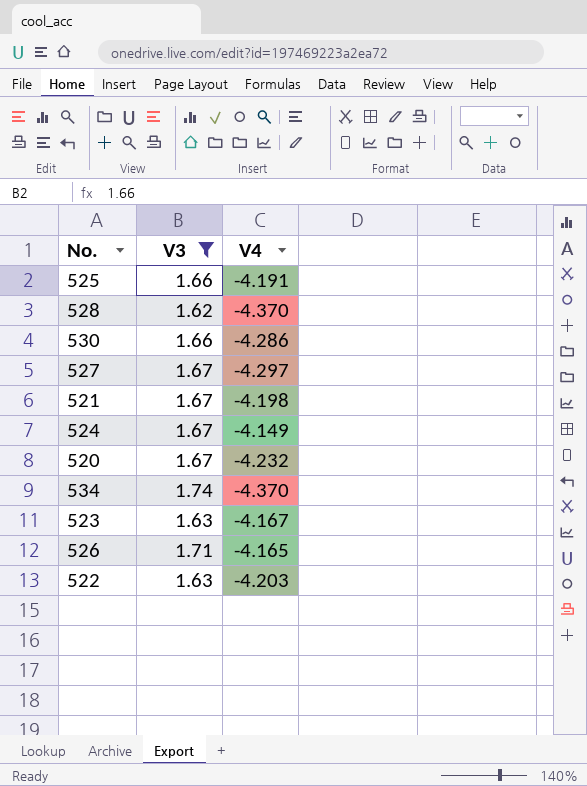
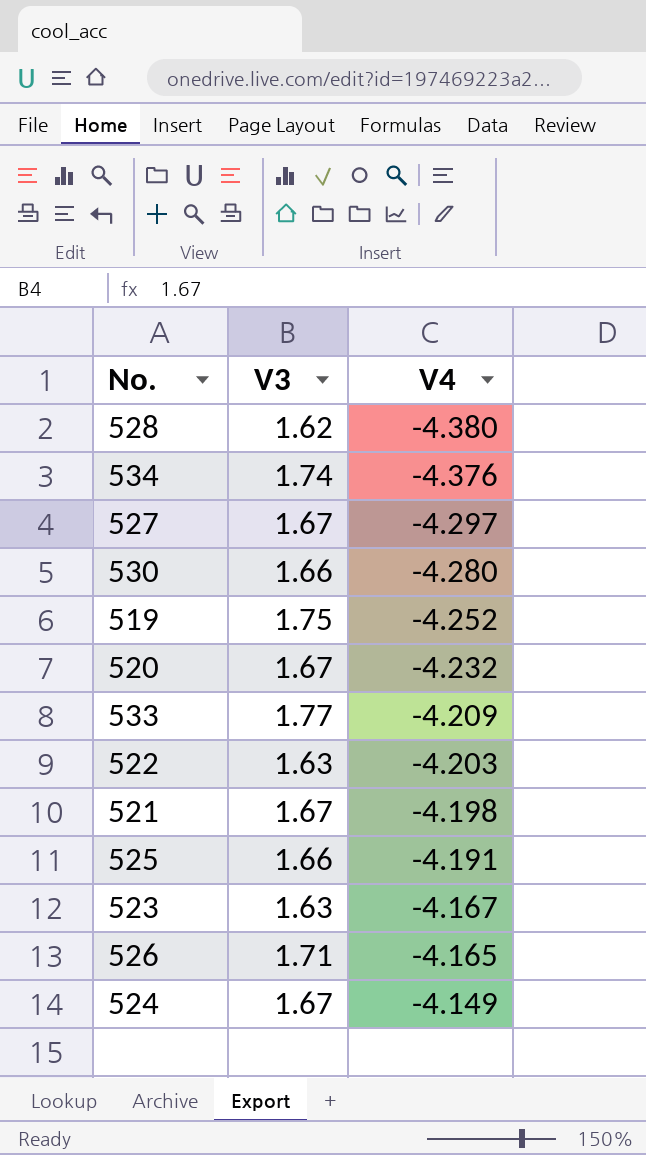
filter: V3 <= 1.74 -> none
row order: none -> V4 ascending
528 | V4: -4.370 -> -4.380
534 | V4: -4.370 -> -4.376
530 | V4: -4.286 -> -4.280

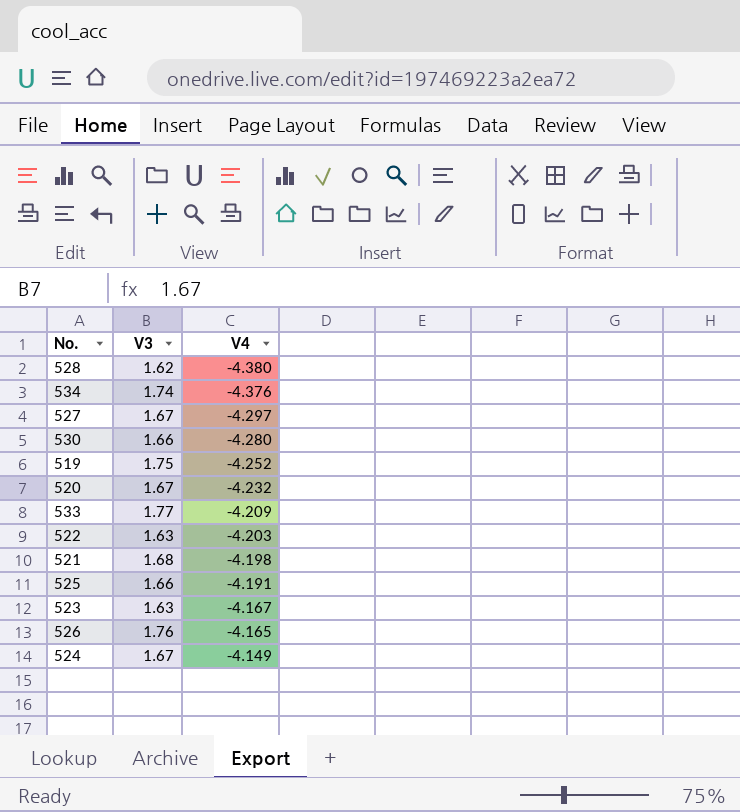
521 | V3: 1.67 -> 1.68
526 | V3: 1.71 -> 1.76

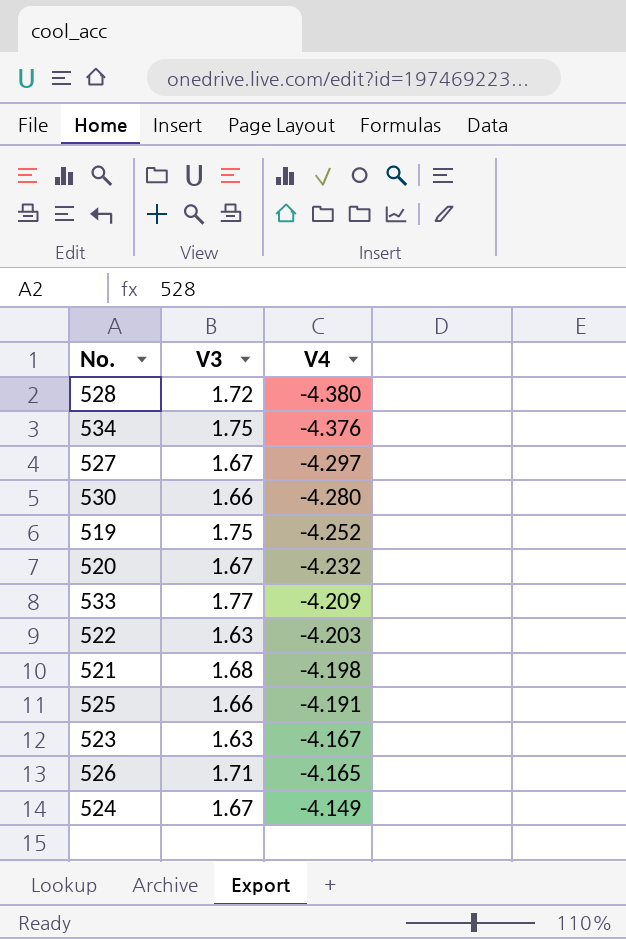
528 | V3: 1.62 -> 1.72
534 | V3: 1.74 -> 1.75
526 | V3: 1.76 -> 1.71

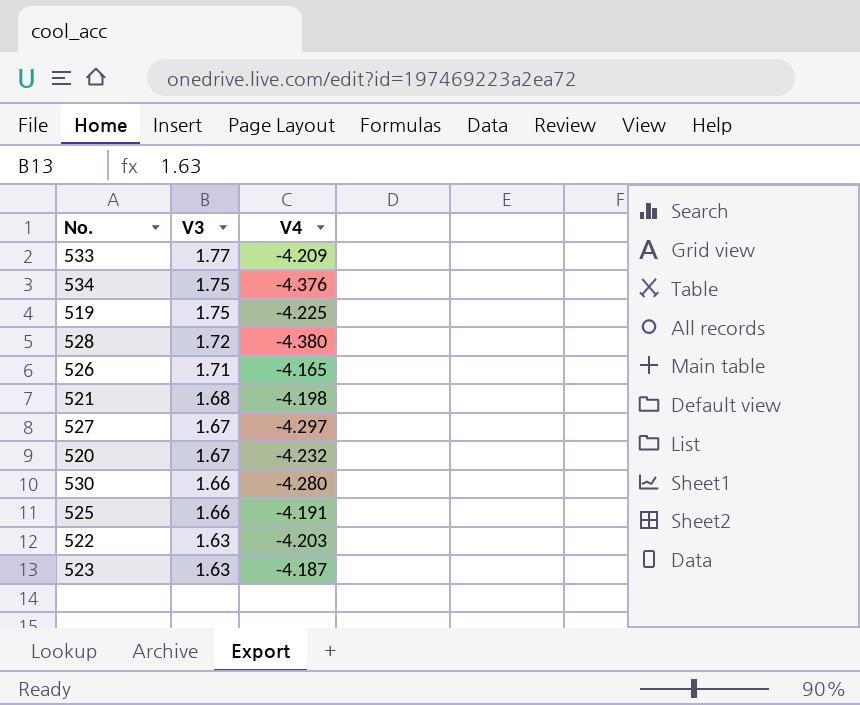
row order: V4 ascending -> V3 descending
row 524: 1.67 | -4.149 -> none
519 | V4: -4.252 -> -4.225
523 | V4: -4.167 -> -4.187

